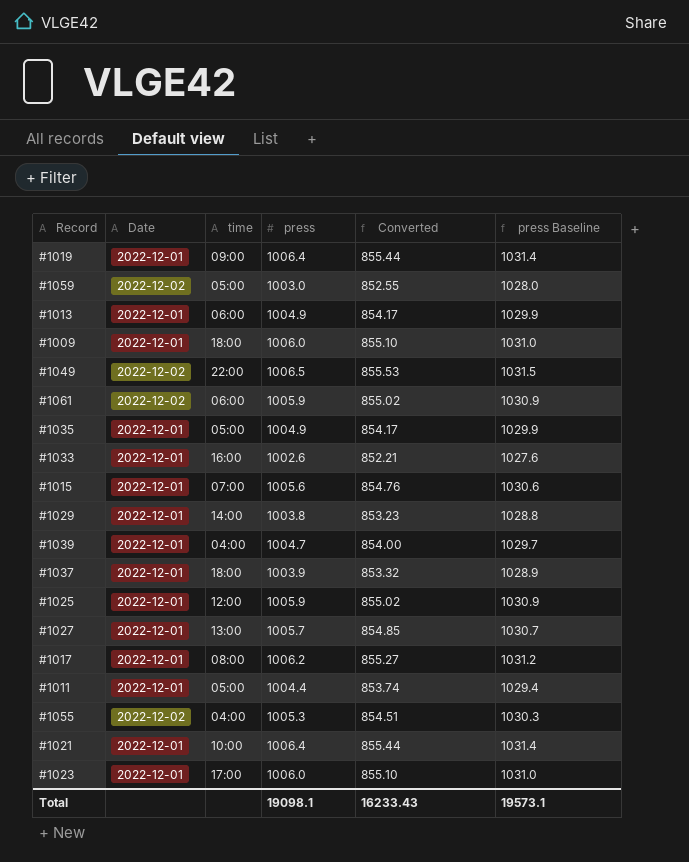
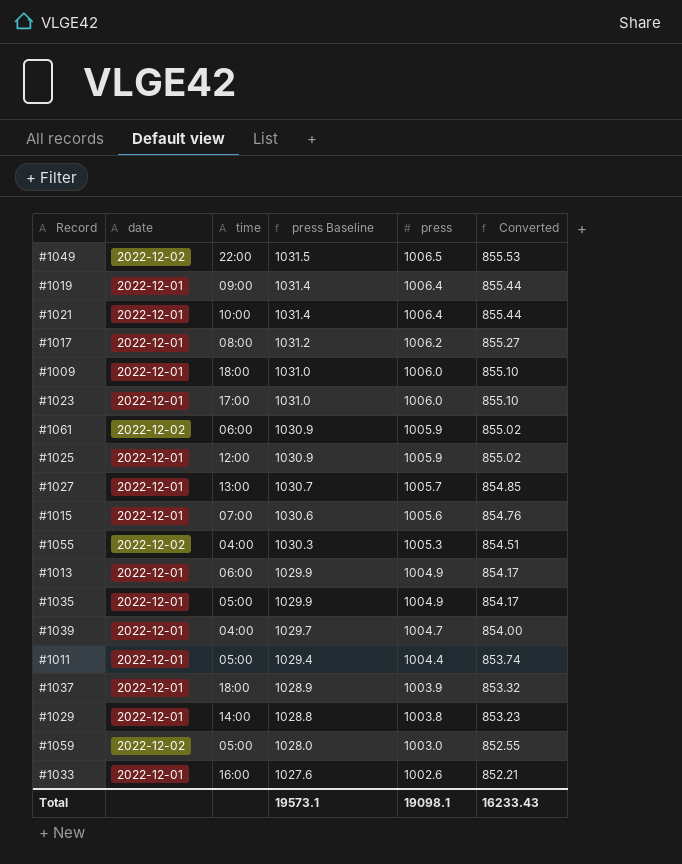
row order: none -> press Baseline descending
column name: Date -> date
column press Baseline | position: 6 -> 4

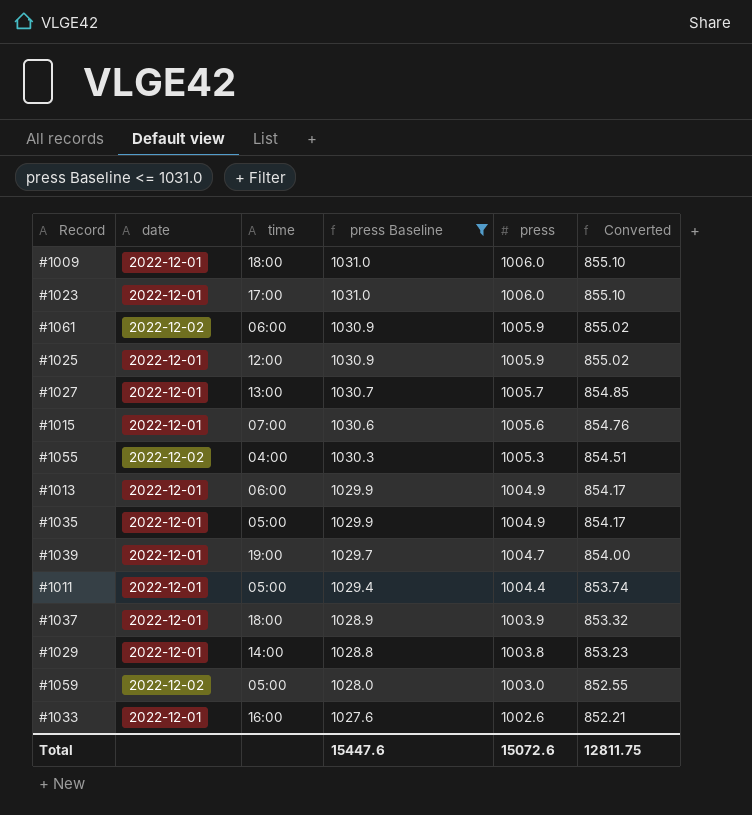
filter: none -> press Baseline <= 1031.0
#1039 | time: 04:00 -> 19:00
Total | press Baseline: 19573.1 -> 15447.6
Total | press: 19098.1 -> 15072.6
Total | Converted: 16233.43 -> 12811.75

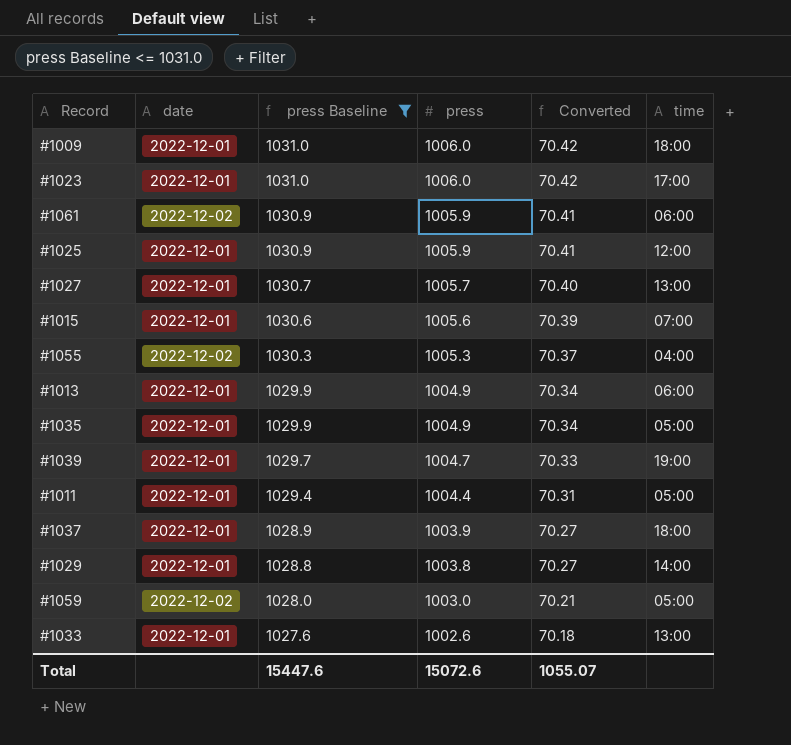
column Converted | formula: [press] * 0.85 -> [press] * 0.07
column time | position: 3 -> 6
#1033 | time: 16:00 -> 13:00
Total | Converted: 12811.75 -> 1055.07

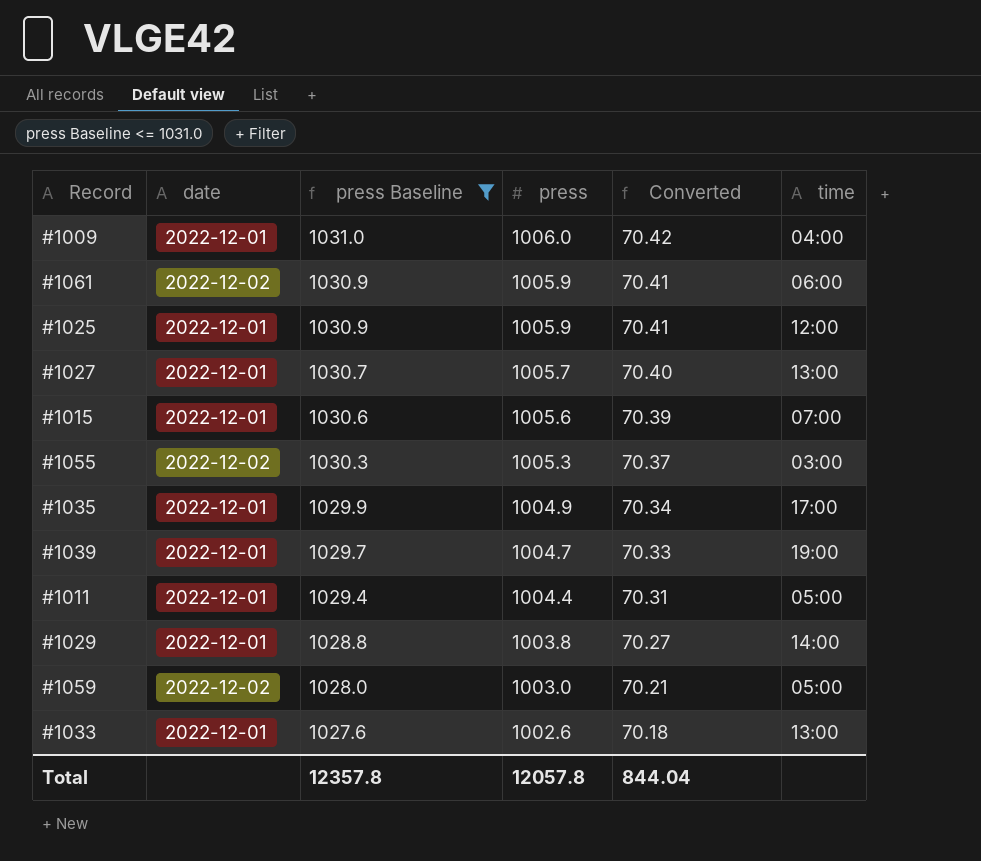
row #1023: 2022-12-01 | 1031.0 | 1006.0 | 70.42 | 17:00 -> none
row #1013: 2022-12-01 | 1029.9 | 1004.9 | 70.34 | 06:00 -> none
row #1037: 2022-12-01 | 1028.9 | 1003.9 | 70.27 | 18:00 -> none
#1009 | time: 18:00 -> 04:00
#1055 | time: 04:00 -> 03:00
#1035 | time: 05:00 -> 17:00
Total | press Baseline: 15447.6 -> 12357.8
Total | press: 15072.6 -> 12057.8
Total | Converted: 1055.07 -> 844.04

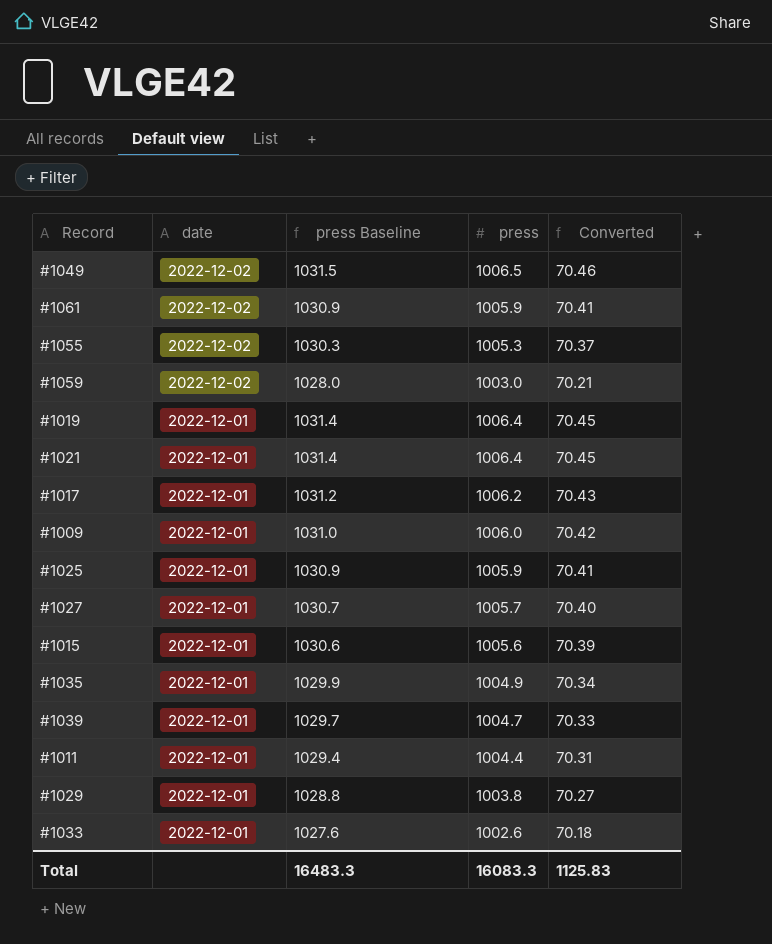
filter: press Baseline <= 1031.0 -> none
row order: press Baseline descending -> date descending
column time | position: 6 -> none
Total | press Baseline: 12357.8 -> 16483.3
Total | press: 12057.8 -> 16083.3
Total | Converted: 844.04 -> 1125.83

